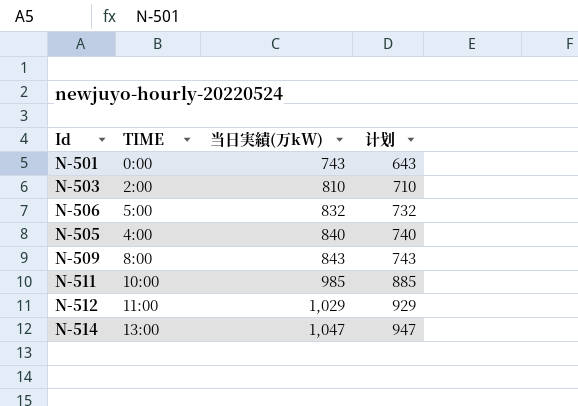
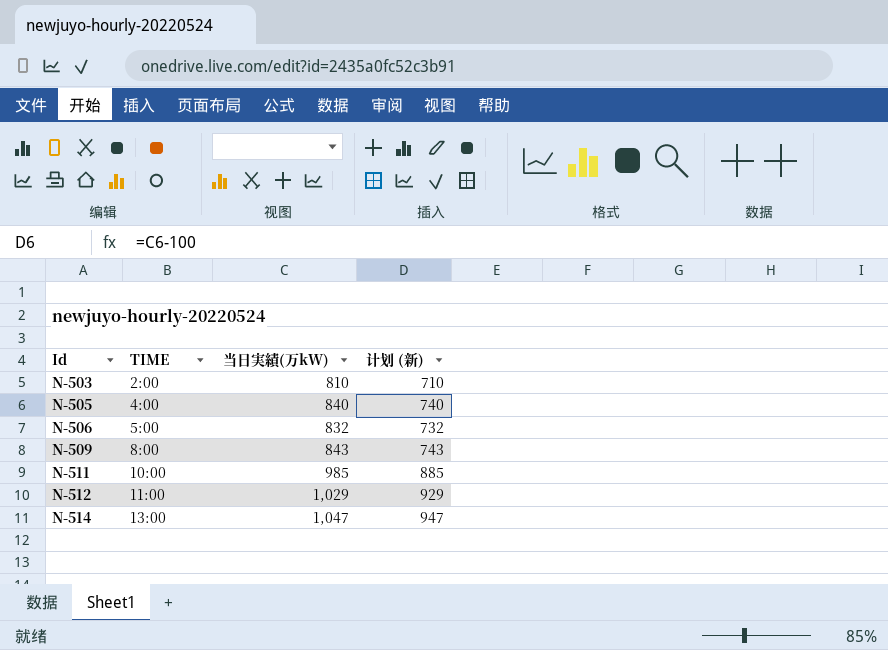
row order: 当日実績(万kW) ascending -> Id ascending
column name: 计划 -> 计划 (新)
row N-501: 0:00 | 743 | 643 -> none

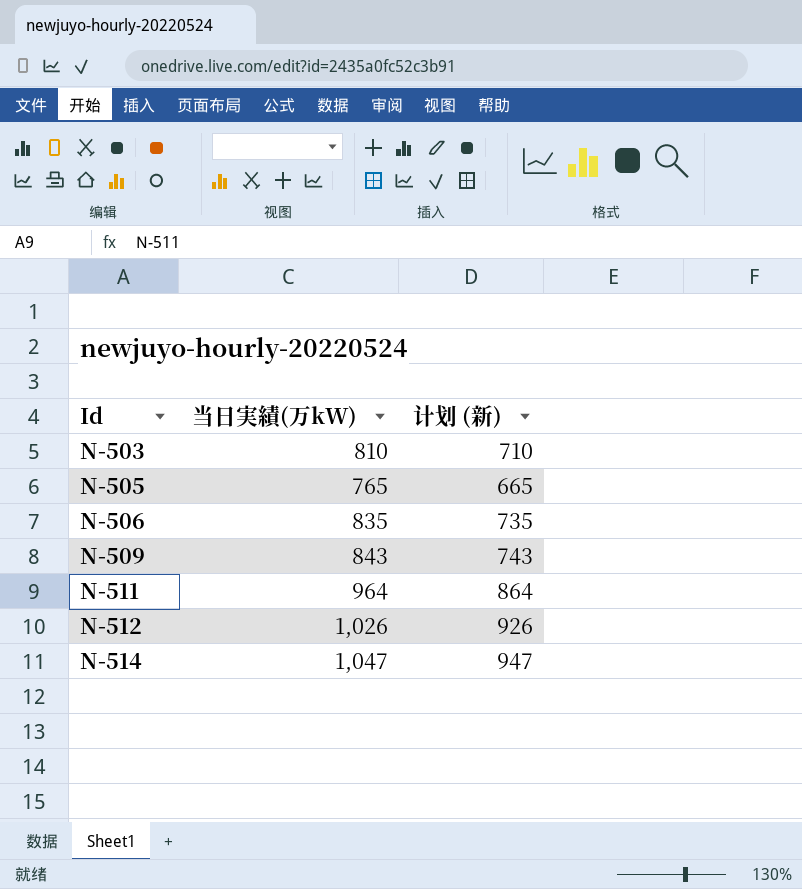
column TIME | position: 2 -> none
N-505 | 当日実績(万kW): 840 -> 765
N-505 | 计划 (新): 740 -> 665
N-506 | 当日実績(万kW): 832 -> 835
N-506 | 计划 (新): 732 -> 735
N-511 | 当日実績(万kW): 985 -> 964
N-511 | 计划 (新): 885 -> 864
N-512 | 当日実績(万kW): 1,029 -> 1,026
N-512 | 计划 (新): 929 -> 926

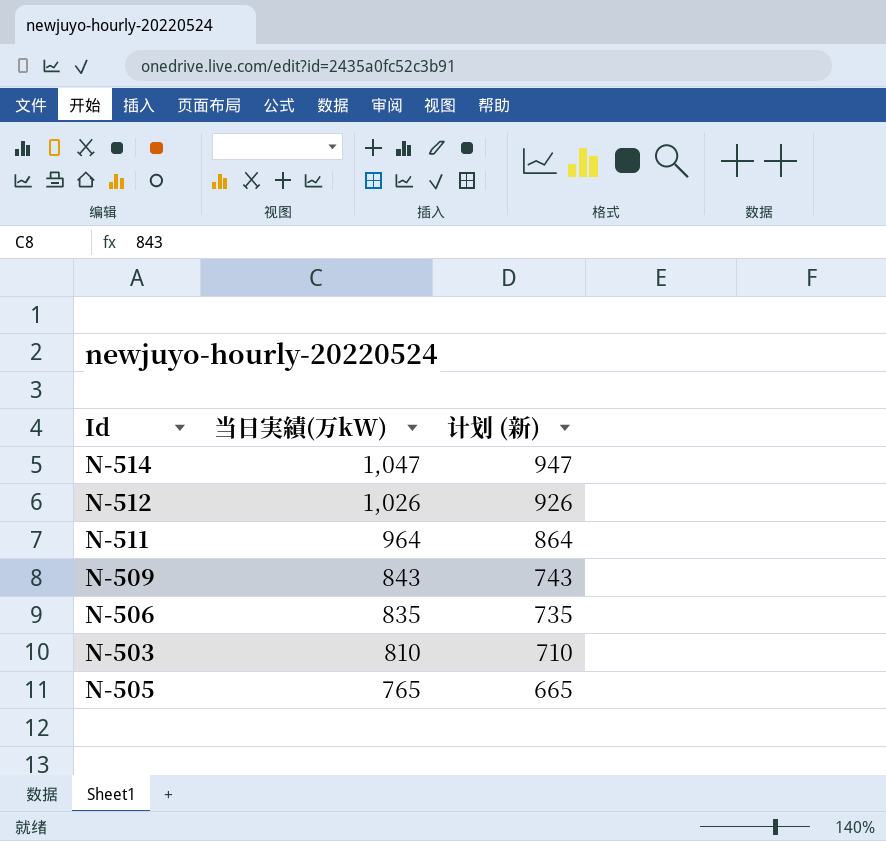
row order: Id ascending -> 当日実績(万kW) descending

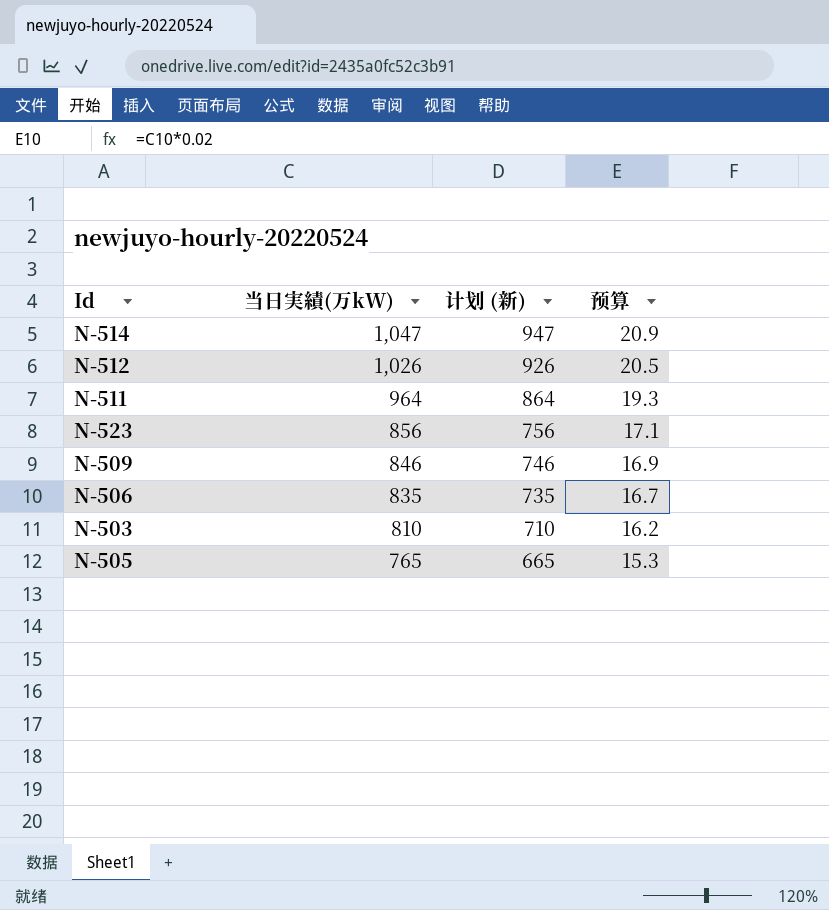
column 预算 | formula: none -> [当日実績(万kW)] * 0.02
row N-523: none -> 856 | 756 | 17.1
N-509 | 当日実績(万kW): 843 -> 846
N-509 | 计划 (新): 743 -> 746

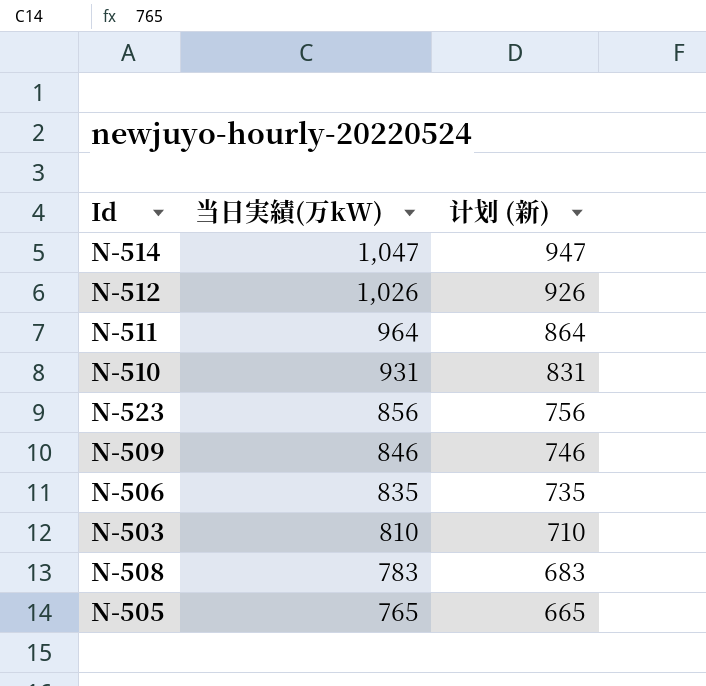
column 预算 | formula: [当日実績(万kW)] * 0.02 -> none
row N-510: none -> 931 | 831
row N-508: none -> 783 | 683

